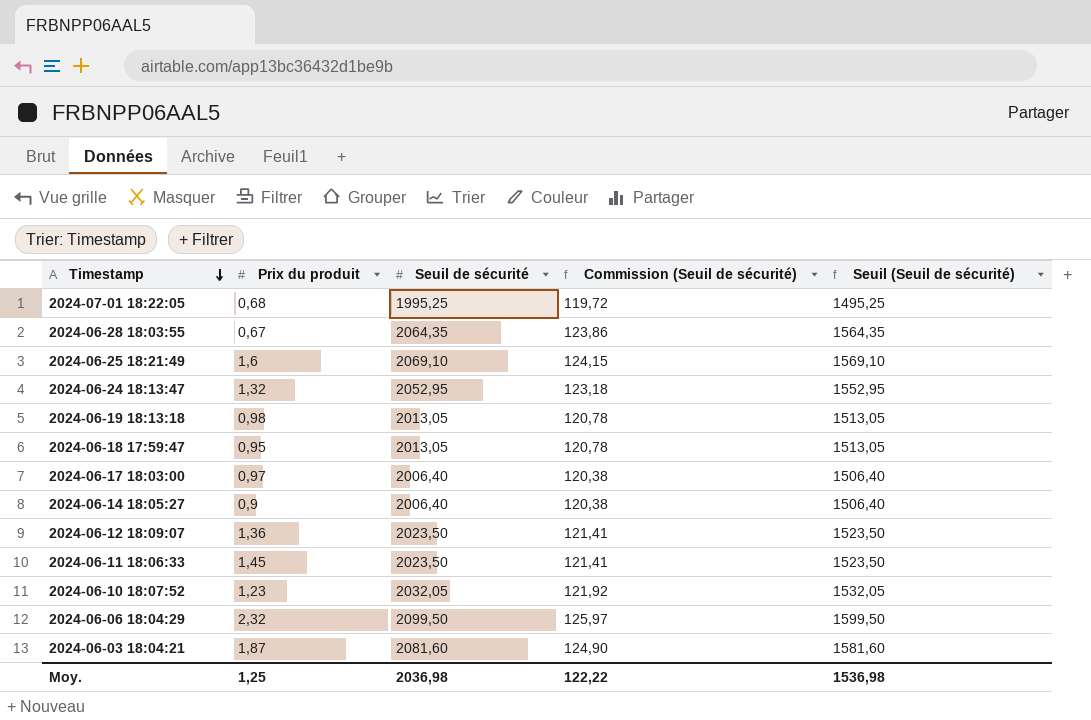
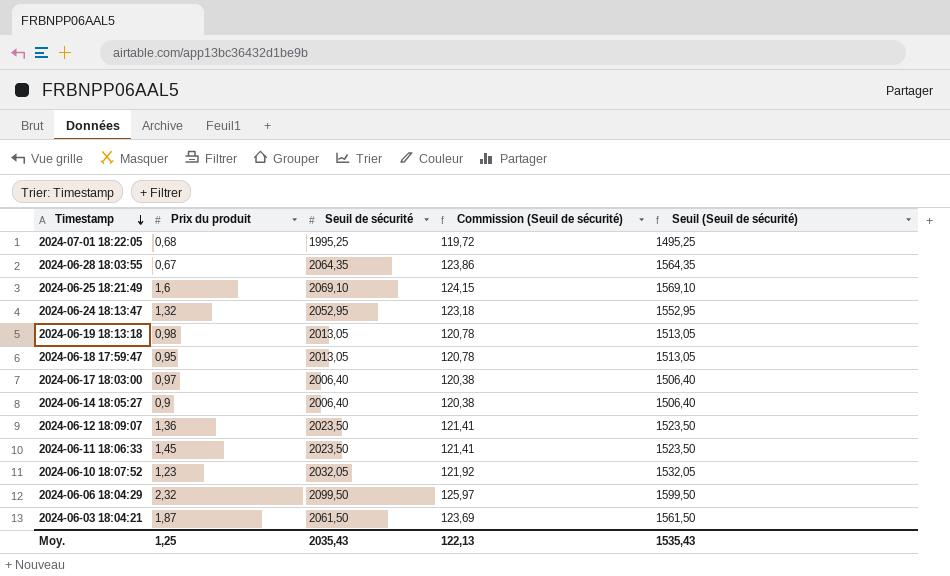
2024-06-03 18:04:21 | Seuil de sécurité: 2081,60 -> 2061,50
2024-06-03 18:04:21 | Commission (Seuil de sécurité): 124,90 -> 123,69
2024-06-03 18:04:21 | Seuil (Seuil de sécurité): 1581,60 -> 1561,50
Moy. | Seuil de sécurité: 2036,98 -> 2035,43
Moy. | Commission (Seuil de sécurité): 122,22 -> 122,13
Moy. | Seuil (Seuil de sécurité): 1536,98 -> 1535,43

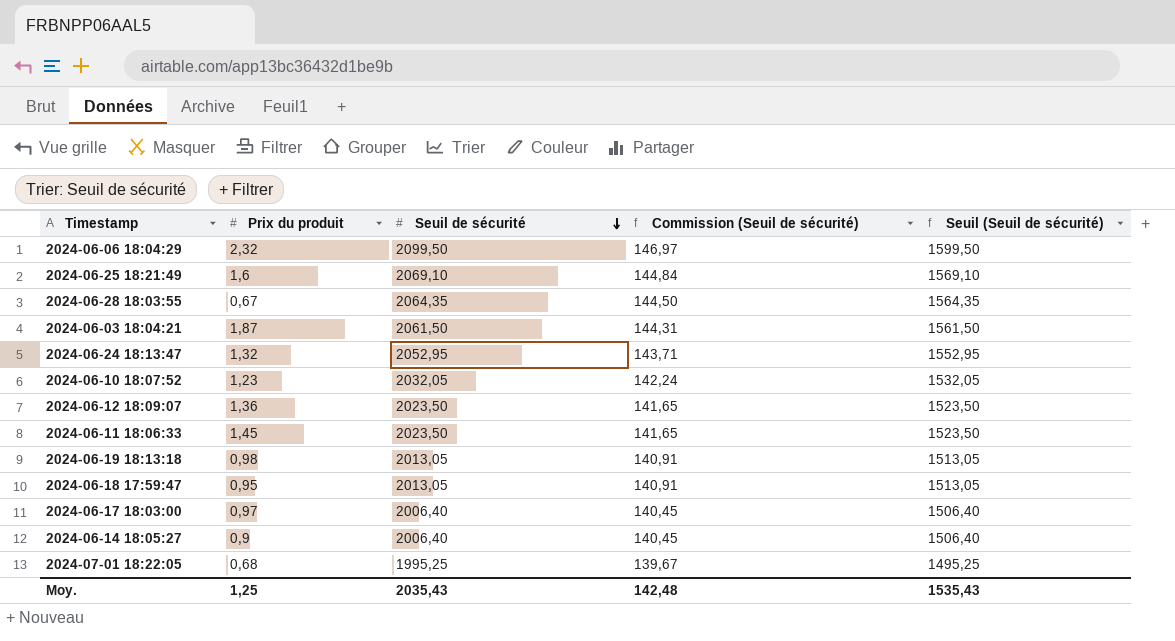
row order: Timestamp descending -> Seuil de sécurité descending
column Commission (Seuil de sécurité) | formula: [Seuil de sécurité] * 0,06 -> [Seuil de sécurité] * 0,07
Moy. | Commission (Seuil de sécurité): 122,13 -> 142,48

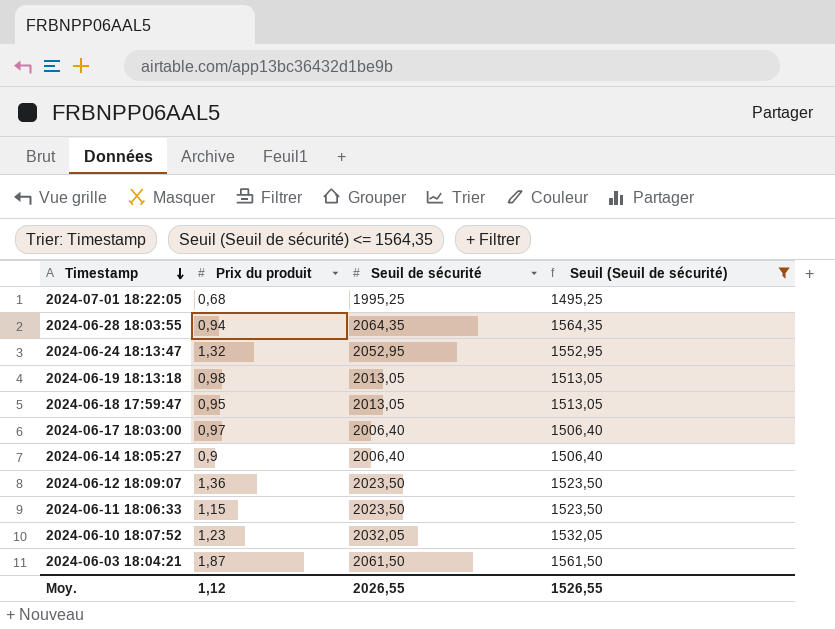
filter: none -> Seuil (Seuil de sécurité) <= 1564,35
row order: Seuil de sécurité descending -> Timestamp descending
column Commission (Seuil de sécurité) | formula: [Seuil de sécurité] * 0,07 -> none
2024-06-28 18:03:55 | Prix du produit: 0,67 -> 0,94
2024-06-11 18:06:33 | Prix du produit: 1,45 -> 1,15
Moy. | Prix du produit: 1,25 -> 1,12
Moy. | Seuil de sécurité: 2035,43 -> 2026,55
Moy. | Seuil (Seuil de sécurité): 1535,43 -> 1526,55

